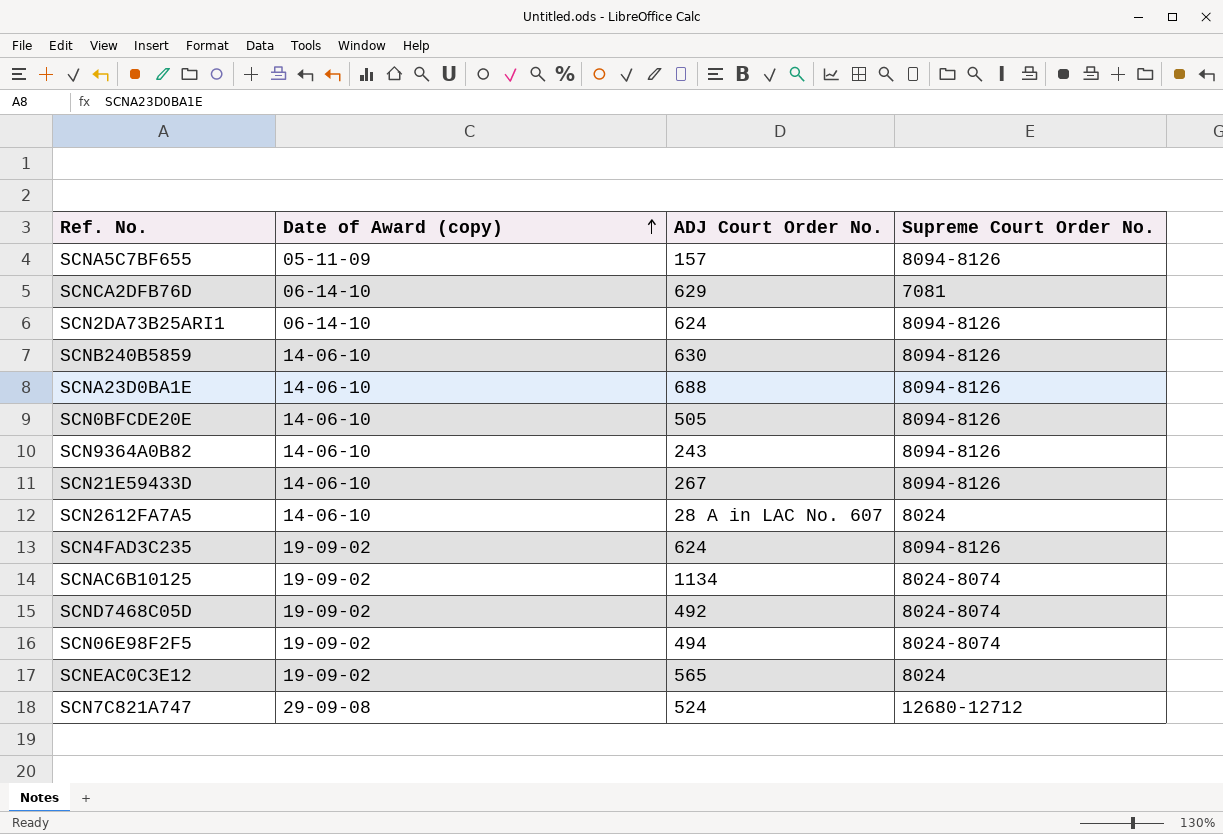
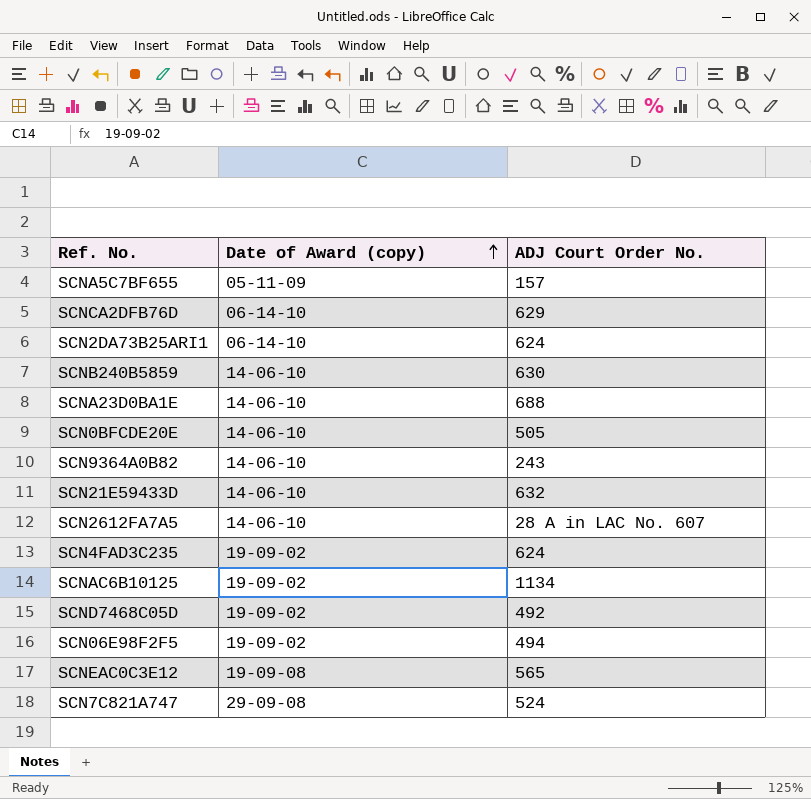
column Supreme Court Order No. | position: 4 -> none
SCN21E59433D | ADJ Court Order No.: 267 -> 632
SCNEAC0C3E12 | Date of Award (copy): 19-09-02 -> 19-09-08

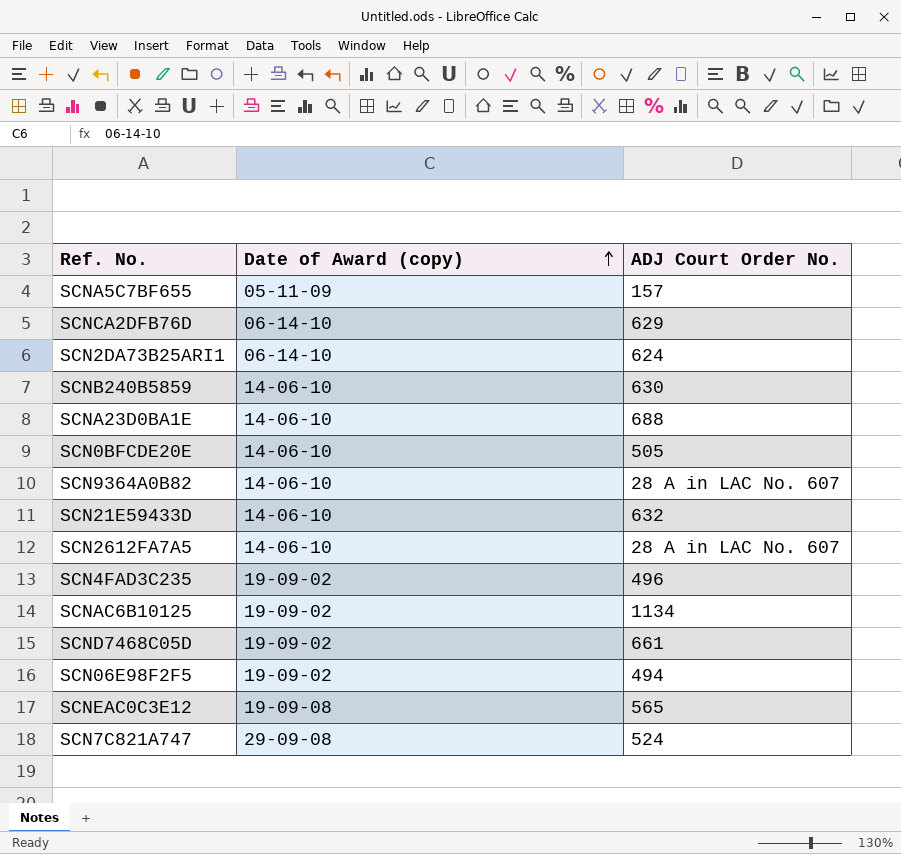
SCN9364A0B82 | ADJ Court Order No.: 243 -> 28 A in LAC No. 607
SCN4FAD3C235 | ADJ Court Order No.: 624 -> 496
SCND7468C05D | ADJ Court Order No.: 492 -> 661

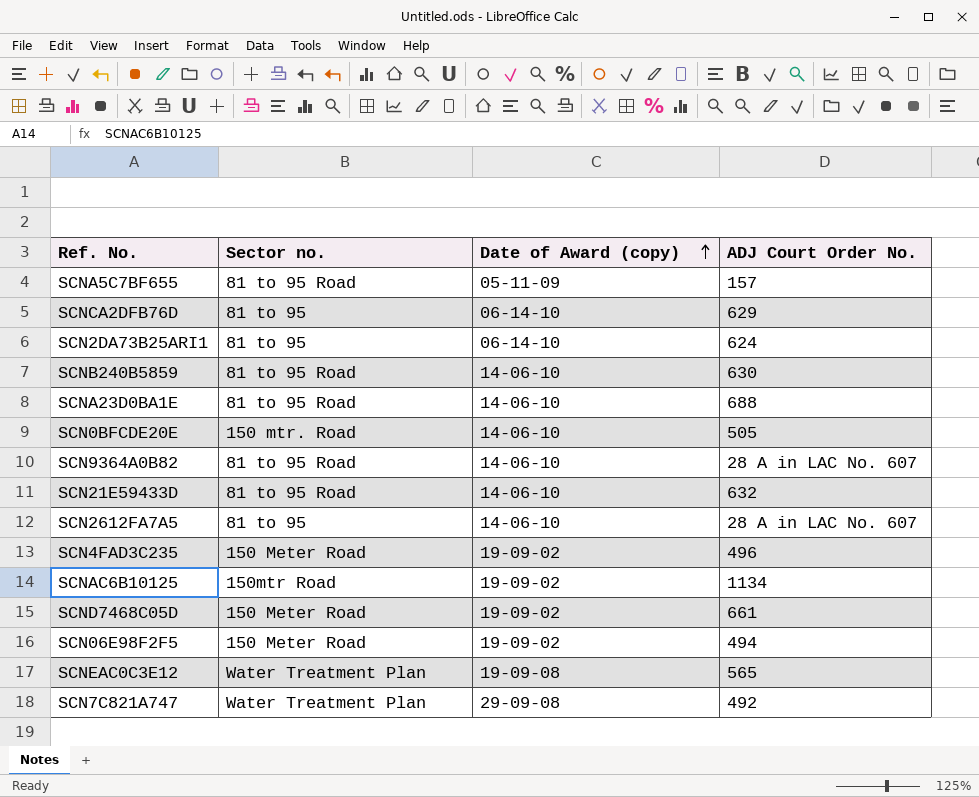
column Sector no. | position: none -> 2
SCN7C821A747 | ADJ Court Order No.: 524 -> 492

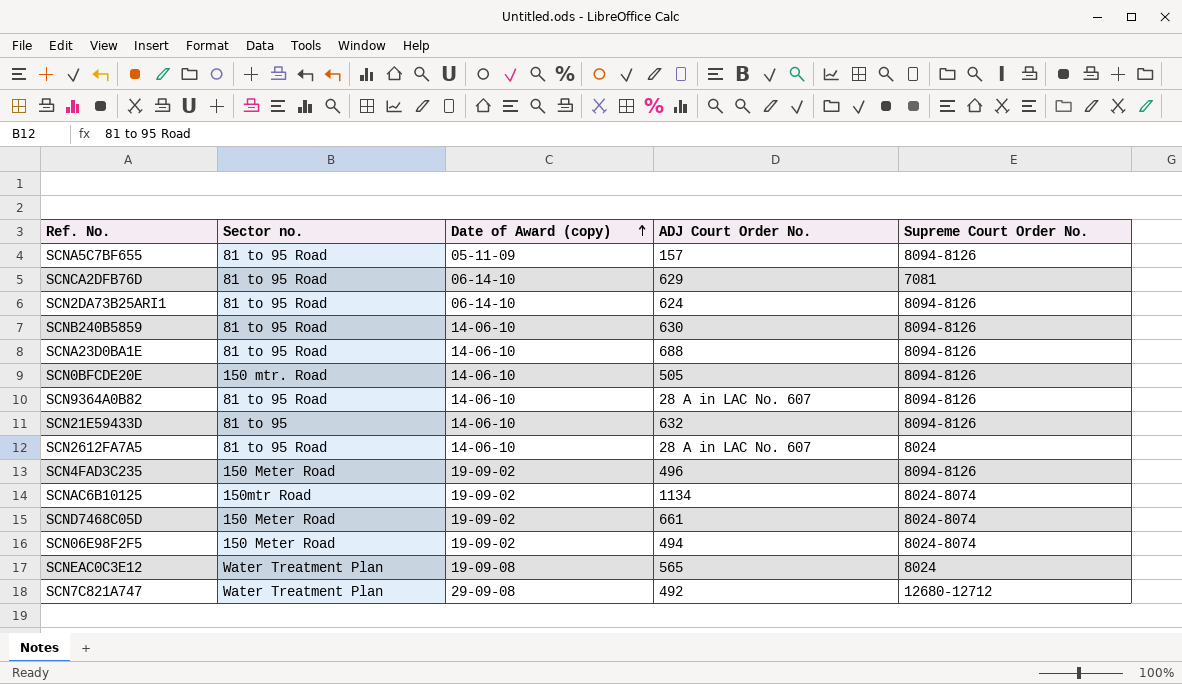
column Supreme Court Order No. | position: none -> 5
SCNCA2DFB76D | Sector no.: 81 to 95 -> 81 to 95 Road
SCN2DA73B25ARI1 | Sector no.: 81 to 95 -> 81 to 95 Road
SCN21E59433D | Sector no.: 81 to 95 Road -> 81 to 95
SCN2612FA7A5 | Sector no.: 81 to 95 -> 81 to 95 Road

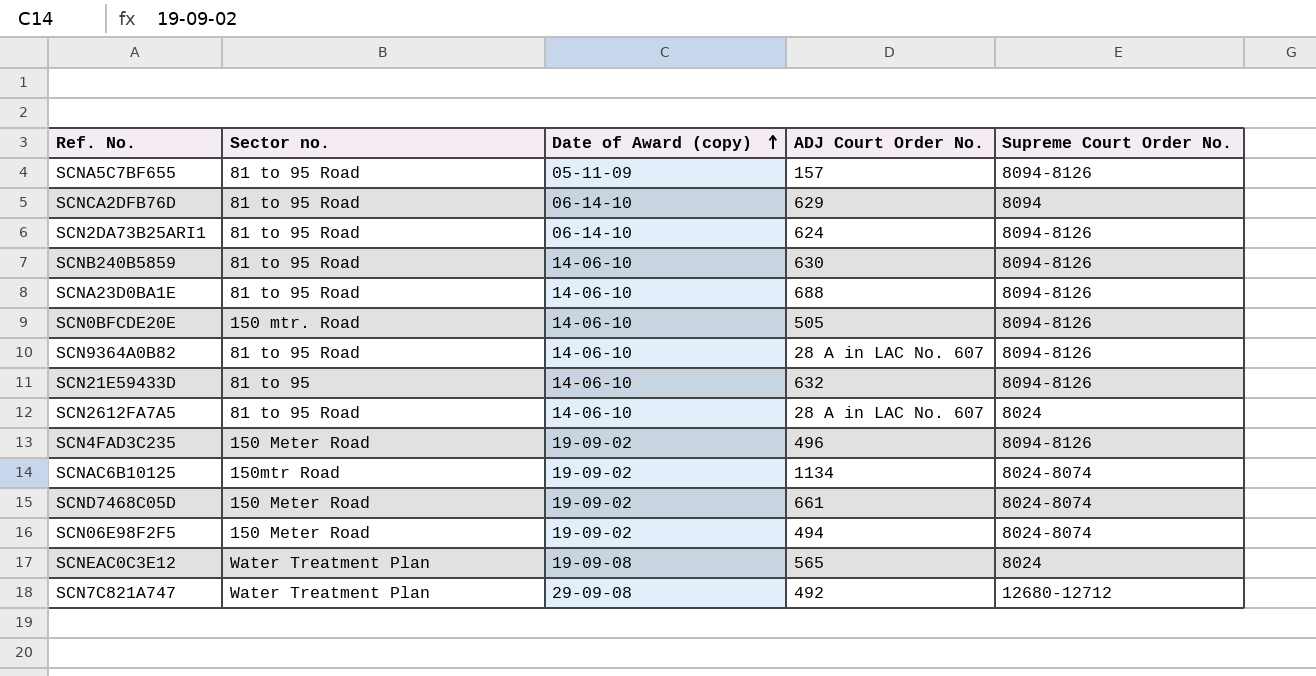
SCNCA2DFB76D | Supreme Court Order No.: 7081 -> 8094

